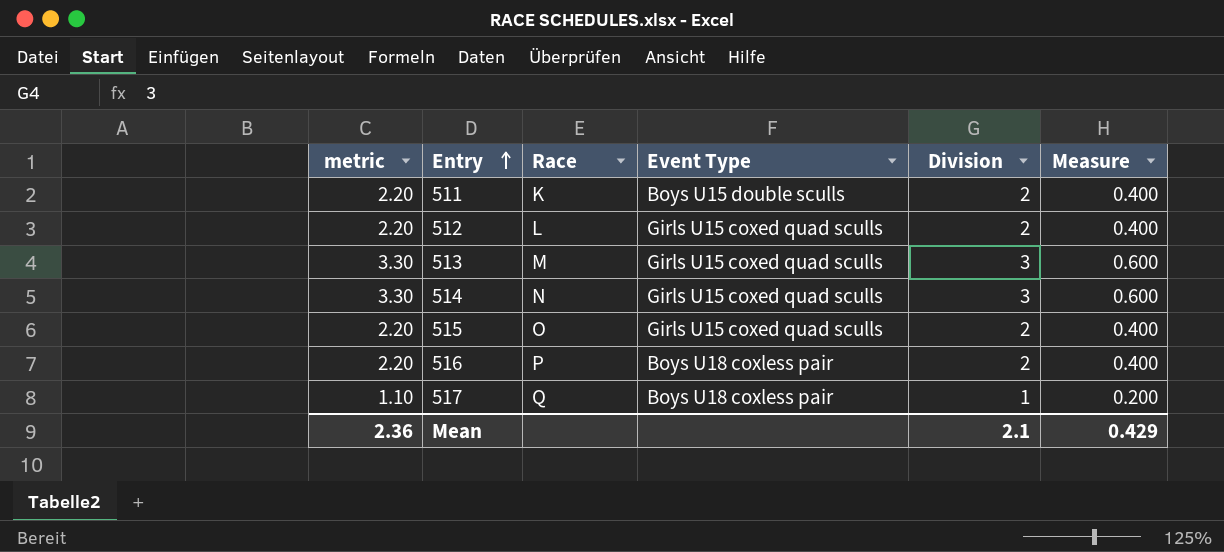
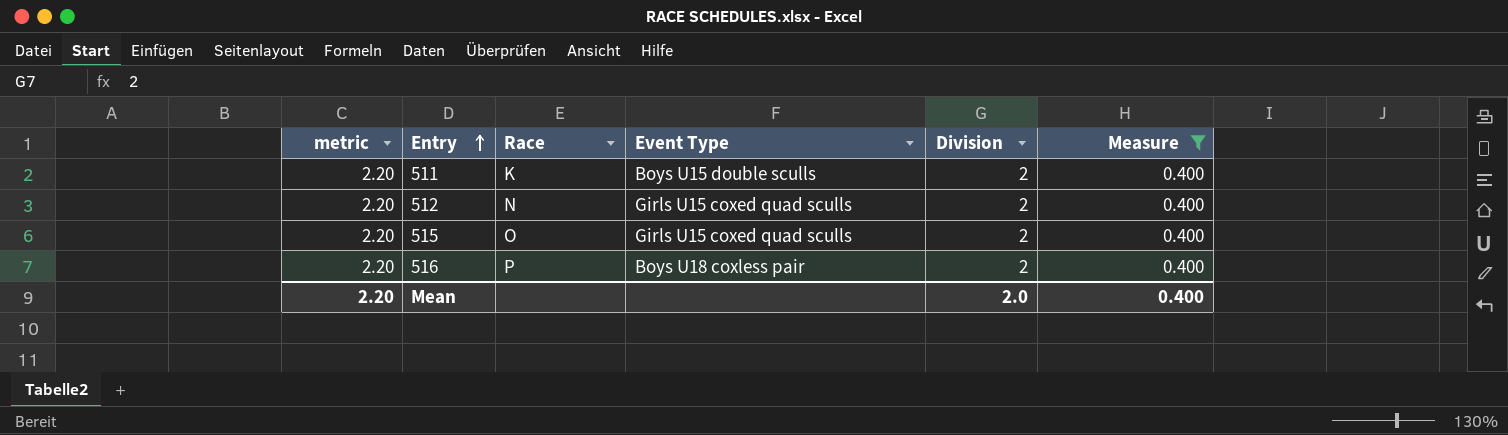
filter: none -> Measure = 0.400
512 | Race: L -> N
Mean | metric: 2.36 -> 2.20
Mean | Division: 2.1 -> 2.0
Mean | Measure: 0.429 -> 0.400

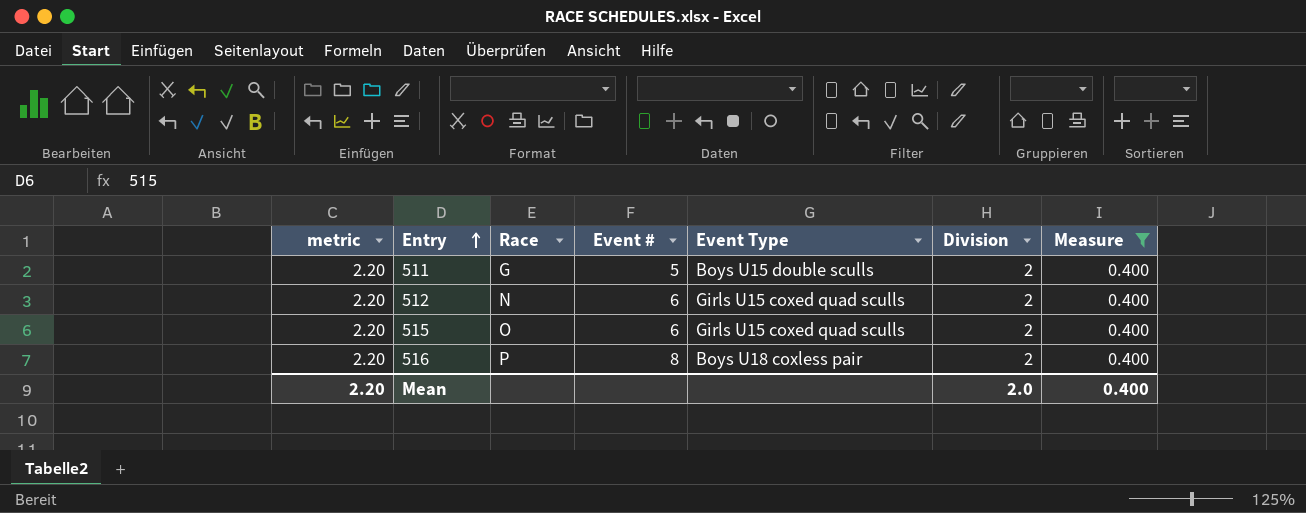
column Event # | position: none -> 4
511 | Race: K -> G

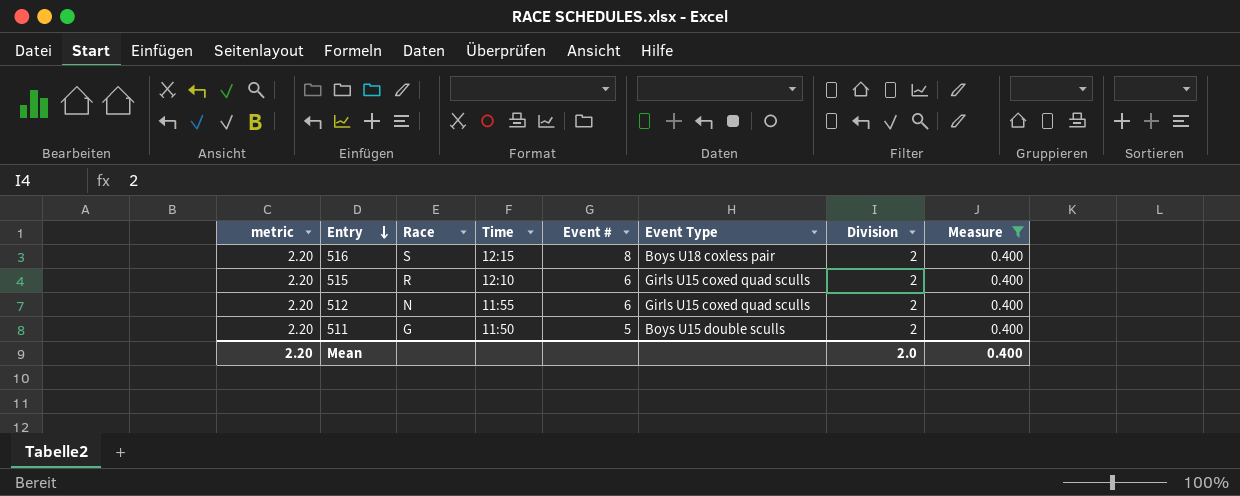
row order: Entry ascending -> Entry descending
column Time | position: none -> 4
516 | Race: P -> S
515 | Race: O -> R

